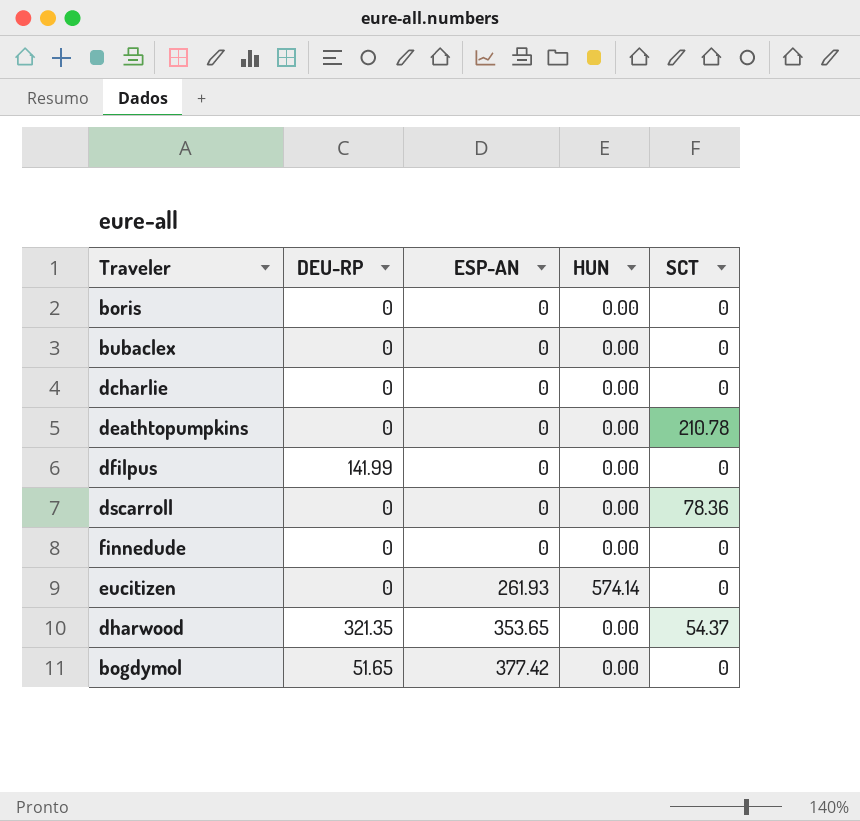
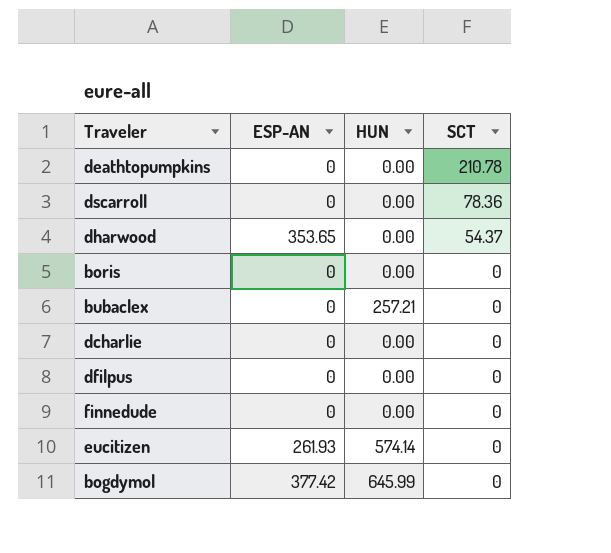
row order: ESP-AN ascending -> SCT descending
column DEU-RP | position: 2 -> none
bubaclex | HUN: 0.00 -> 257.21
bogdymol | HUN: 0.00 -> 645.99

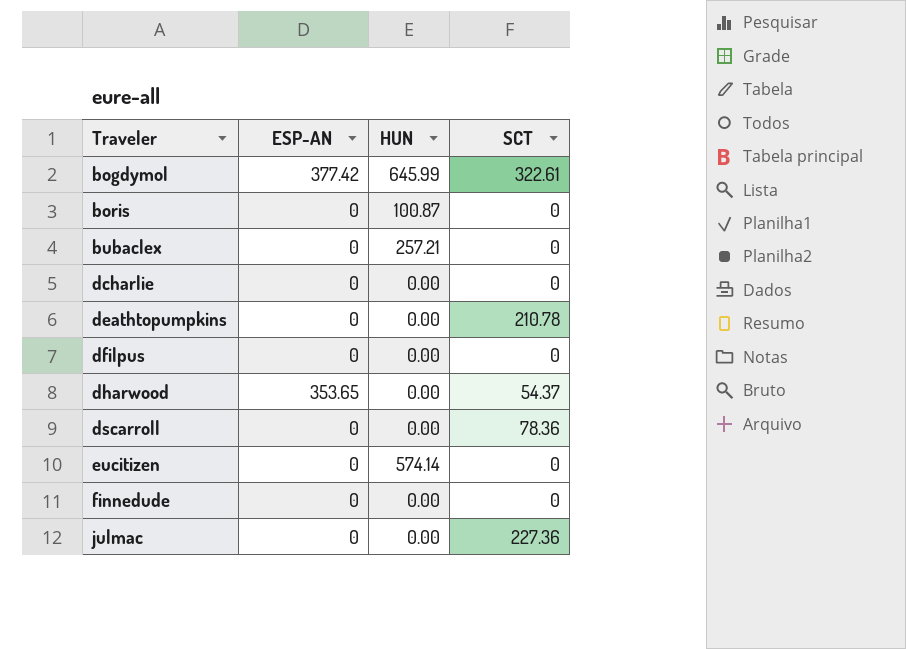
row order: SCT descending -> Traveler ascending
bogdymol | SCT: 0 -> 322.61
boris | HUN: 0.00 -> 100.87
eucitizen | ESP-AN: 261.93 -> 0
row julmac: none -> 0 | 0.00 | 227.36

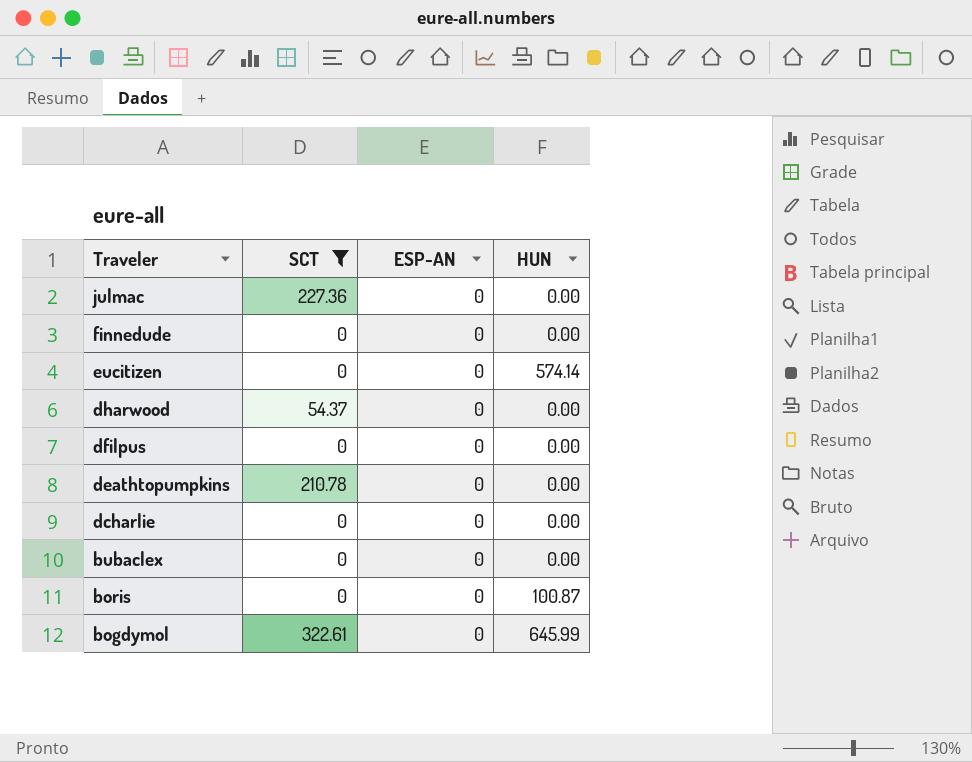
filter: none -> SCT != 78.36
row order: Traveler ascending -> Traveler descending
column SCT | position: 4 -> 2
dharwood | ESP-AN: 353.65 -> 0
bubaclex | HUN: 257.21 -> 0.00
bogdymol | ESP-AN: 377.42 -> 0

